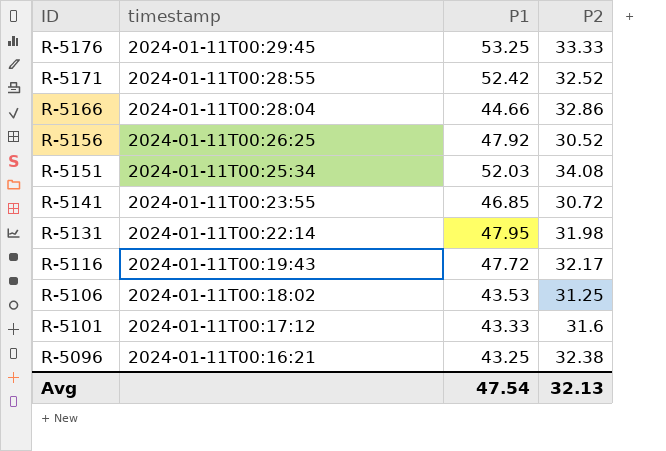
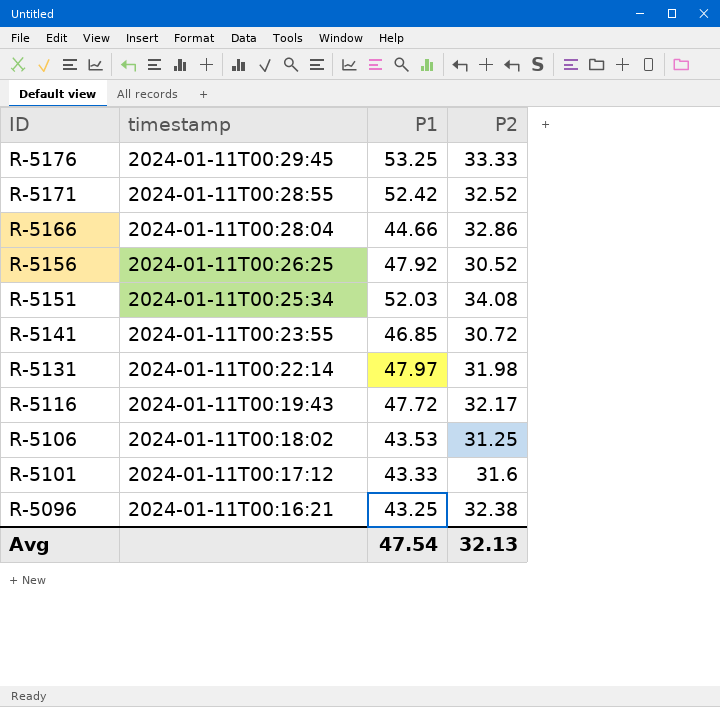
R-5131 | P1: 47.95 -> 47.97

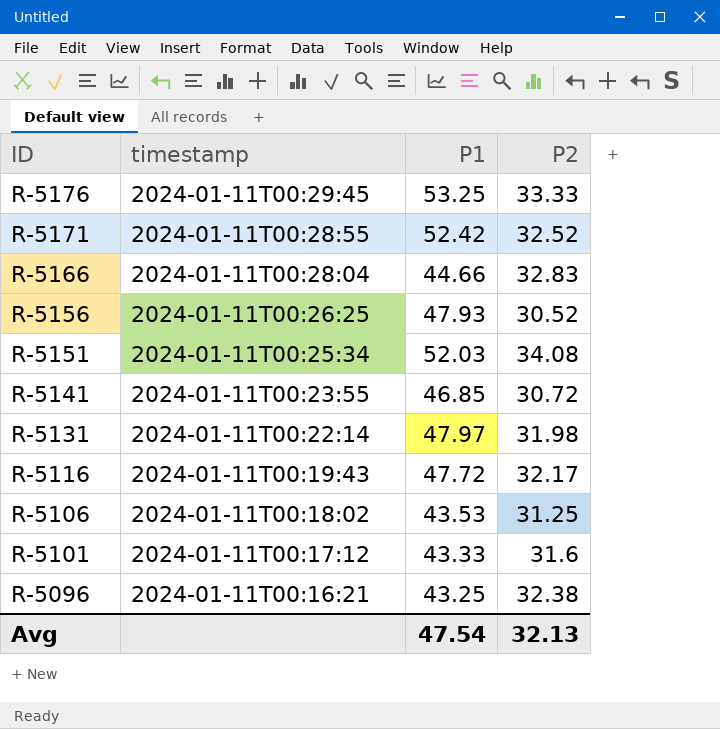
R-5166 | P2: 32.86 -> 32.83
R-5156 | P1: 47.92 -> 47.93

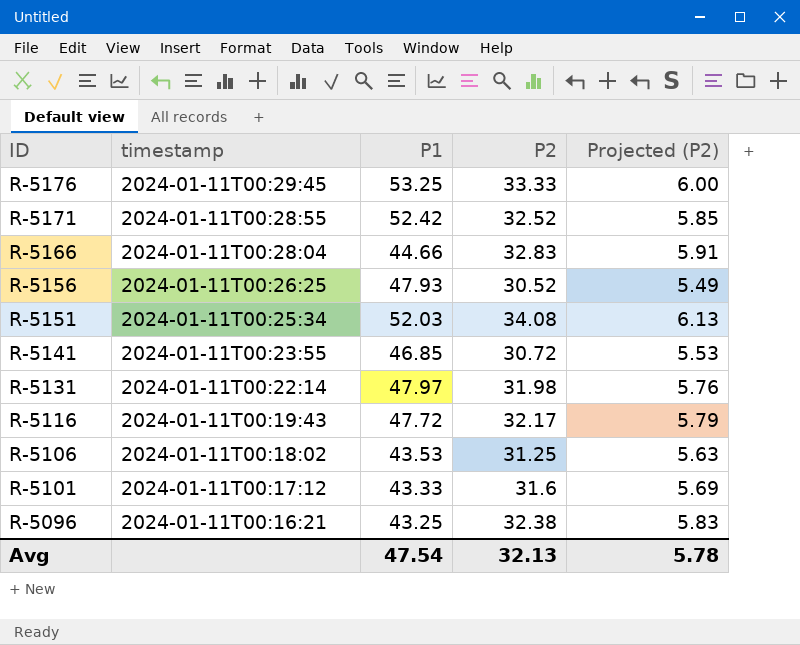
column Projected (P2) | formula: none -> [P2] * 0.18

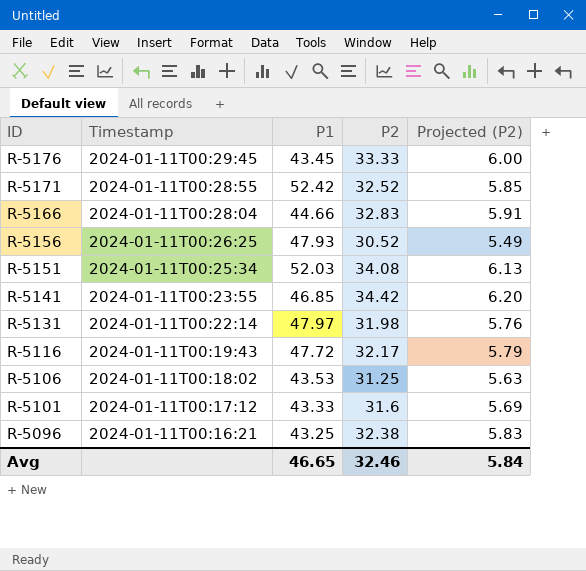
column name: timestamp -> Timestamp
R-5176 | P1: 53.25 -> 43.45
R-5141 | P2: 30.72 -> 34.42
R-5141 | Projected (P2): 5.53 -> 6.20
Avg | P1: 47.54 -> 46.65
Avg | P2: 32.13 -> 32.46
Avg | Projected (P2): 5.78 -> 5.84

